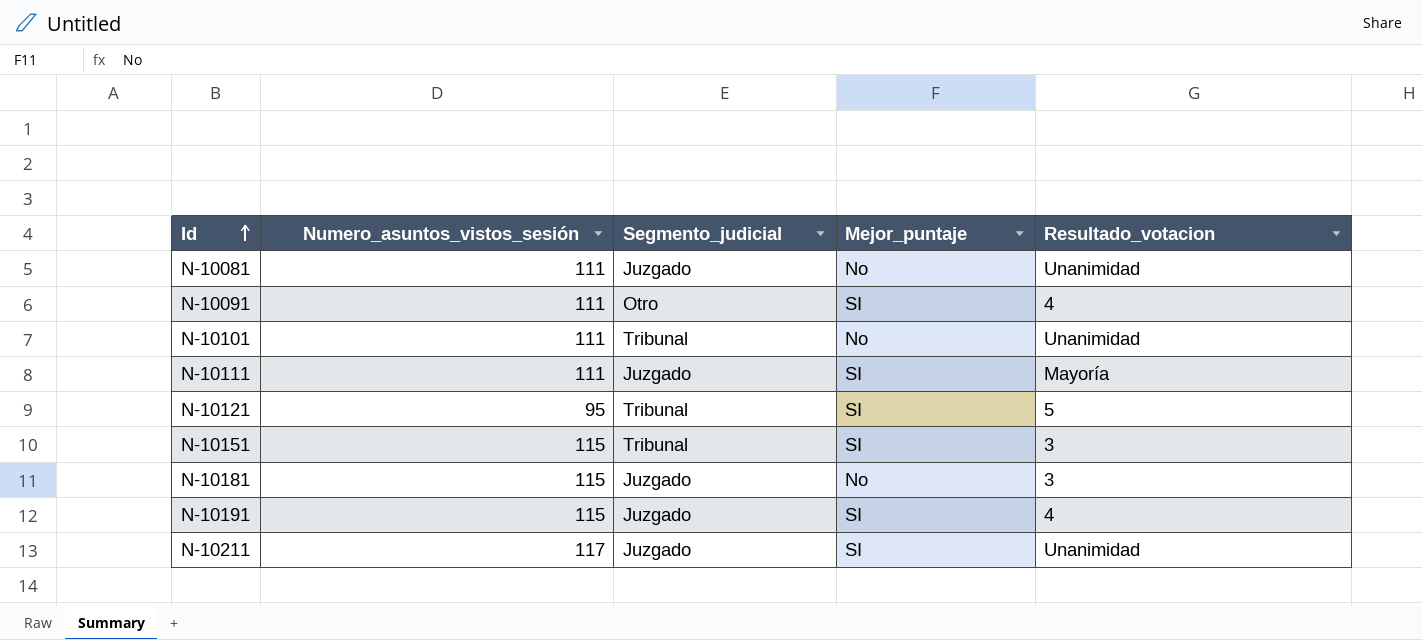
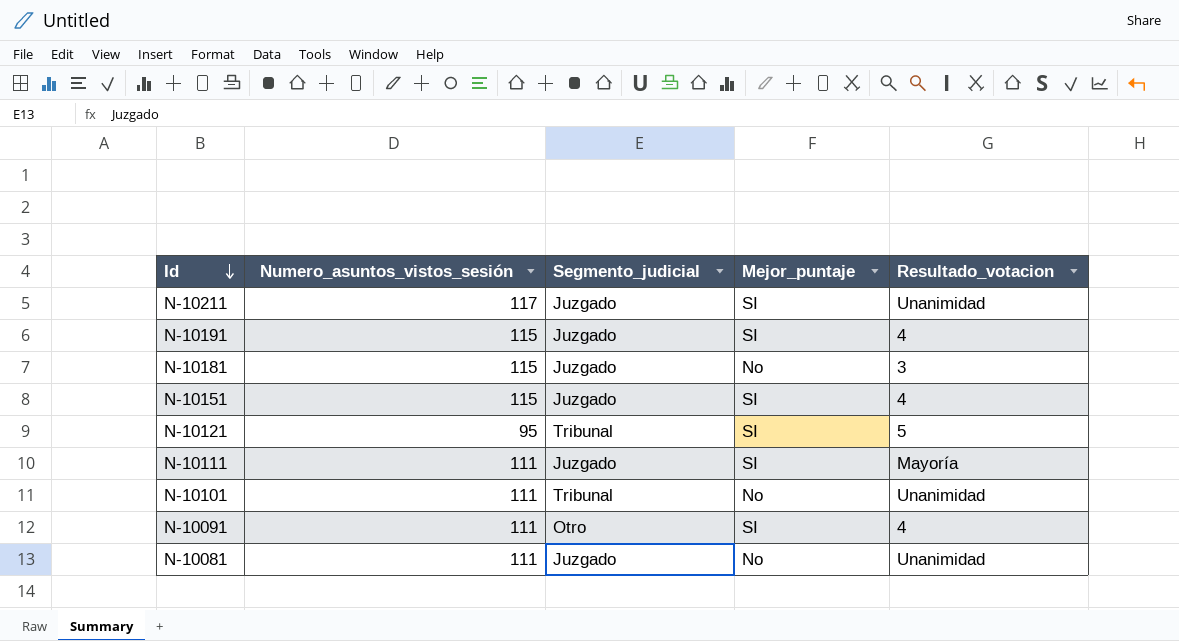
row order: Id ascending -> Id descending
N-10151 | Segmento_judicial: Tribunal -> Juzgado
N-10151 | Resultado_votacion: 3 -> 4

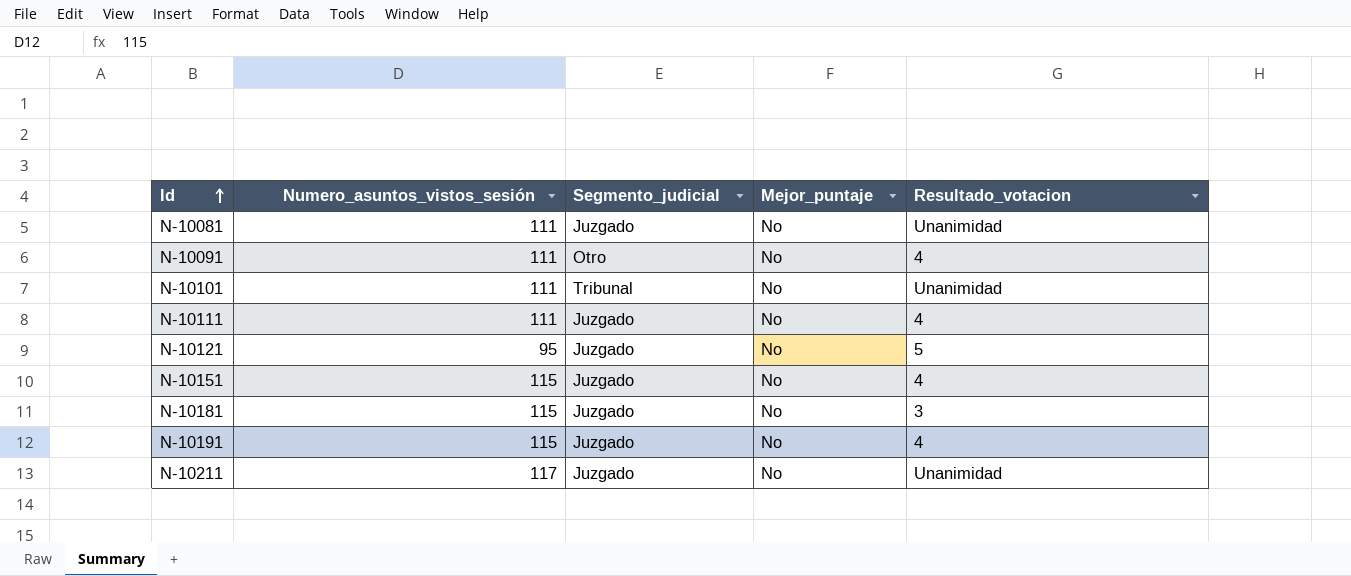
row order: Id descending -> Id ascending
N-10091 | Mejor_puntaje: SI -> No
N-10111 | Mejor_puntaje: SI -> No
N-10111 | Resultado_votacion: Mayoría -> 4
N-10121 | Segmento_judicial: Tribunal -> Juzgado
N-10121 | Mejor_puntaje: SI -> No
N-10151 | Mejor_puntaje: SI -> No
N-10191 | Mejor_puntaje: SI -> No
N-10211 | Mejor_puntaje: SI -> No

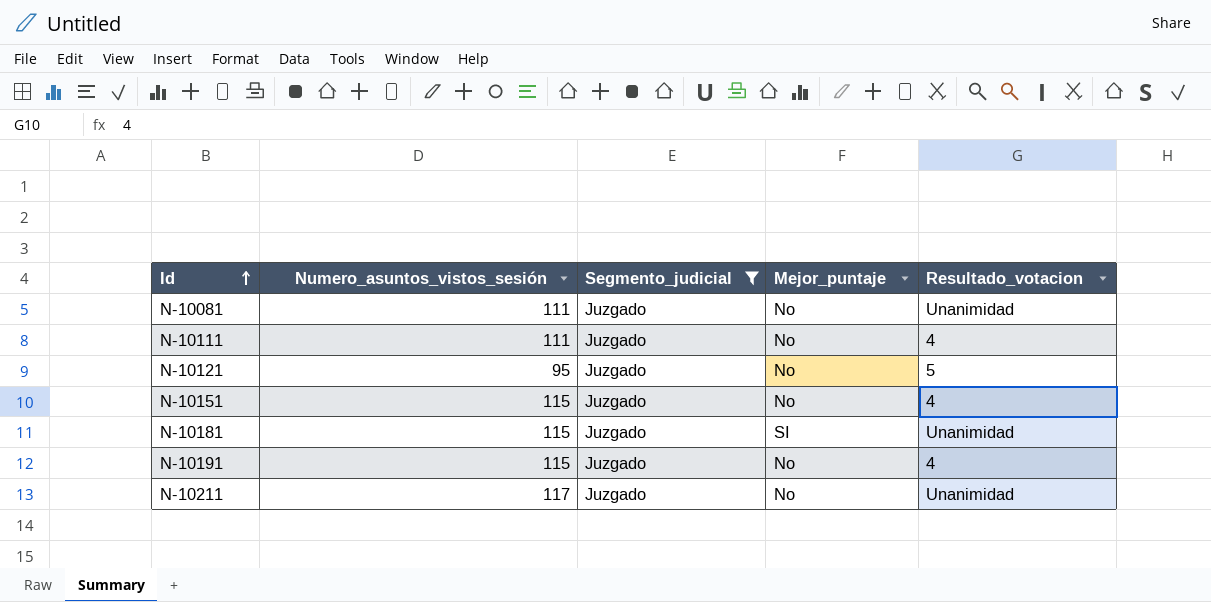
filter: none -> Segmento_judicial = Juzgado
N-10181 | Mejor_puntaje: No -> SI
N-10181 | Resultado_votacion: 3 -> Unanimidad

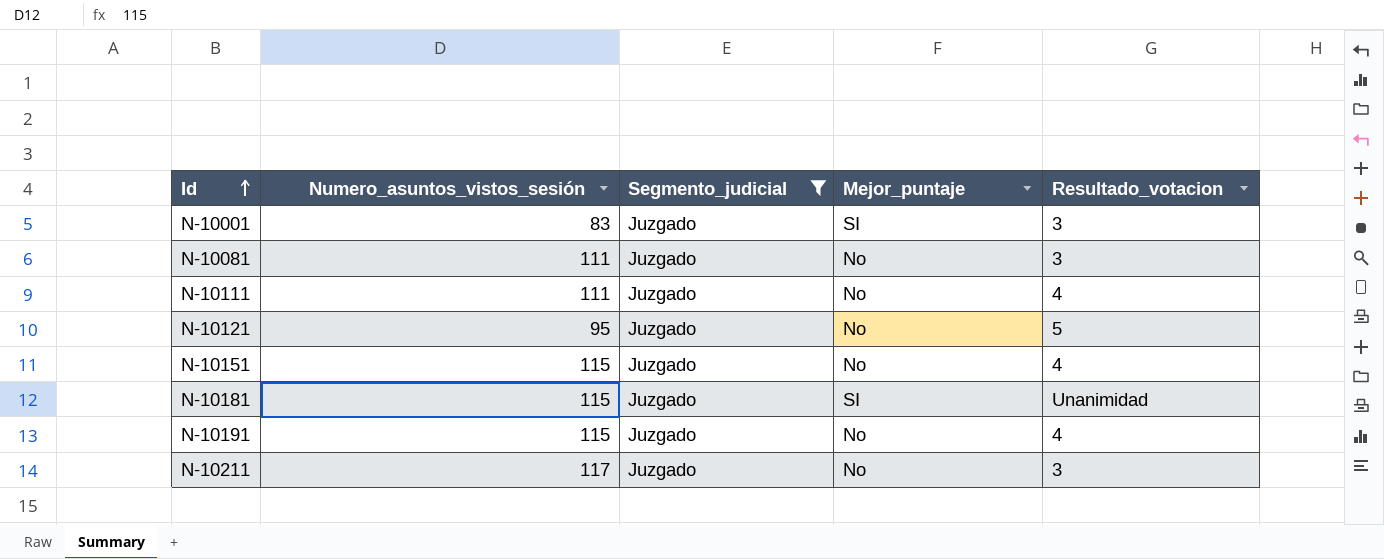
row N-10001: none -> 83 | Juzgado | SI | 3
N-10081 | Resultado_votacion: Unanimidad -> 3
N-10211 | Resultado_votacion: Unanimidad -> 3

